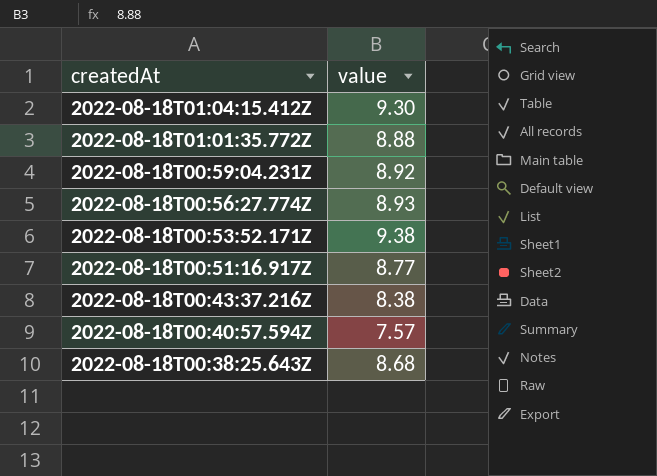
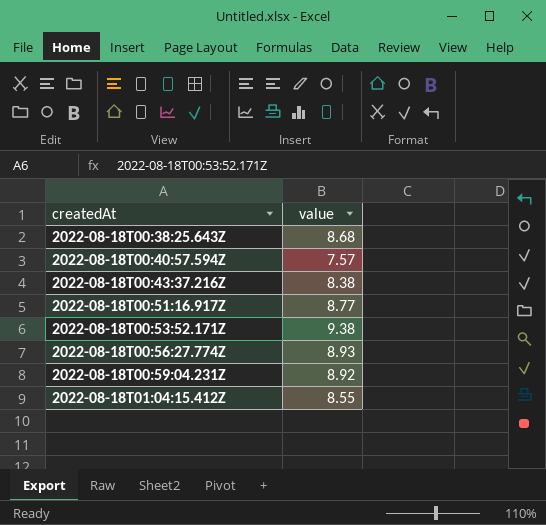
row order: createdAt descending -> createdAt ascending
row 2022-08-18T01:01:35.772Z: 8.88 -> none
2022-08-18T01:04:15.412Z | value: 9.30 -> 8.55

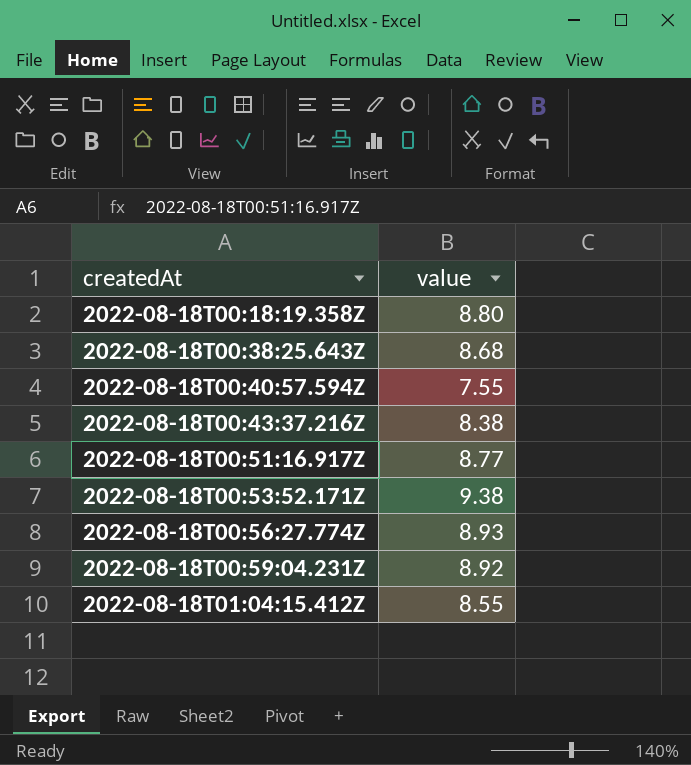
row 2022-08-18T00:18:19.358Z: none -> 8.80
2022-08-18T00:40:57.594Z | value: 7.57 -> 7.55

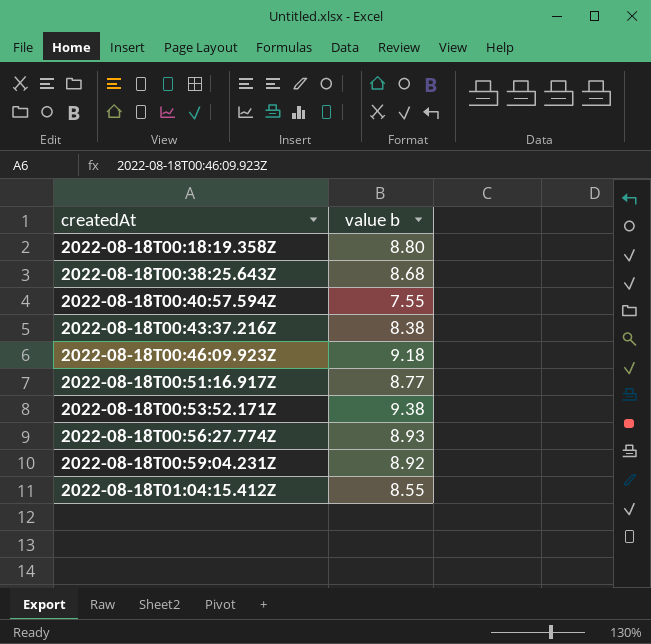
column name: value -> value b
row 2022-08-18T00:46:09.923Z: none -> 9.18

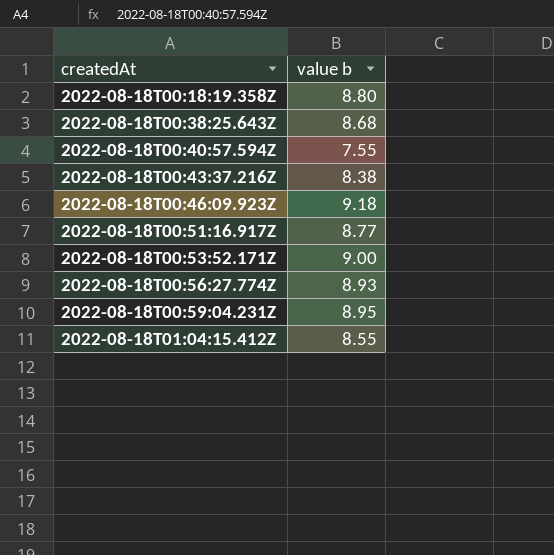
2022-08-18T00:53:52.171Z | value b: 9.38 -> 9.00
2022-08-18T00:59:04.231Z | value b: 8.92 -> 8.95

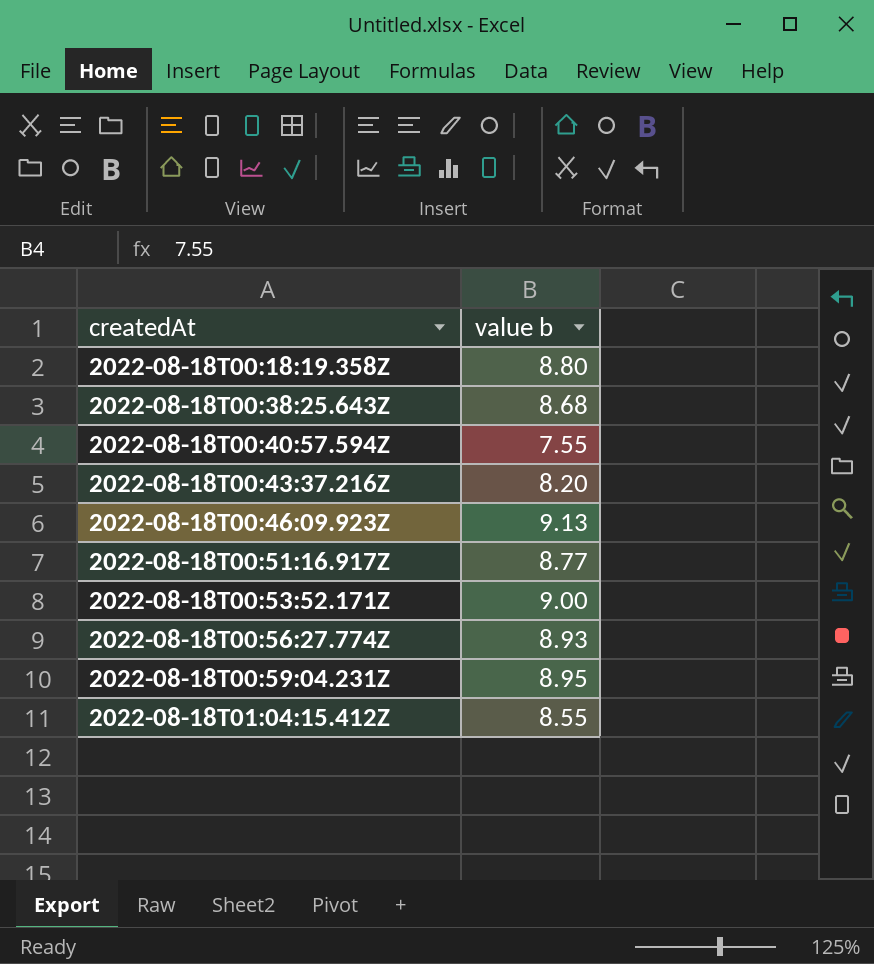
2022-08-18T00:43:37.216Z | value b: 8.38 -> 8.20
2022-08-18T00:46:09.923Z | value b: 9.18 -> 9.13

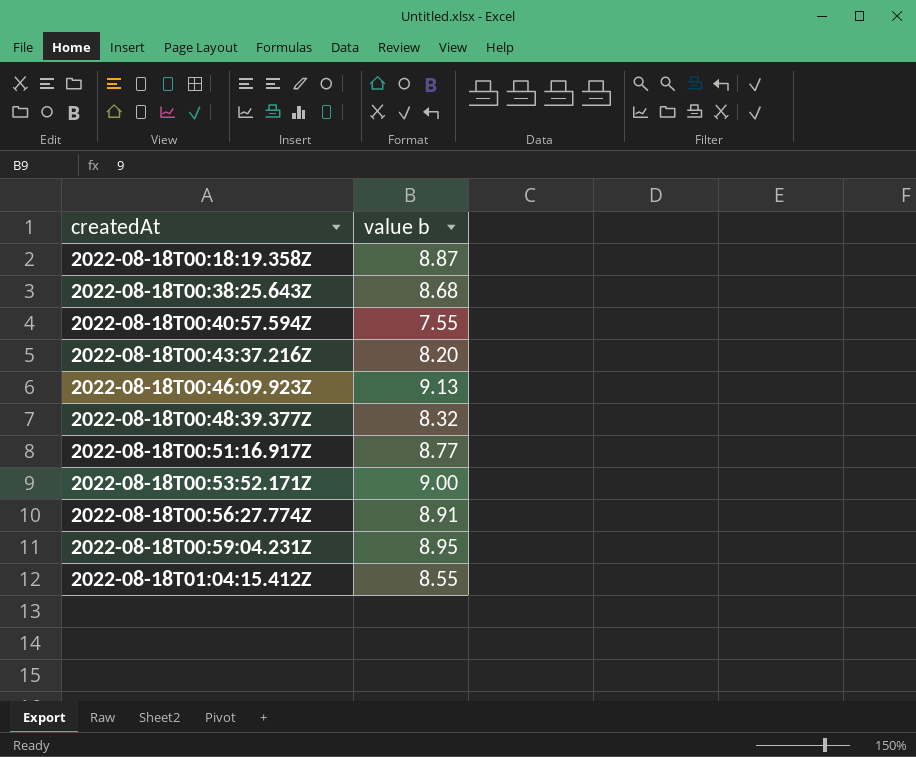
2022-08-18T00:18:19.358Z | value b: 8.80 -> 8.87
row 2022-08-18T00:48:39.377Z: none -> 8.32
2022-08-18T00:56:27.774Z | value b: 8.93 -> 8.91

